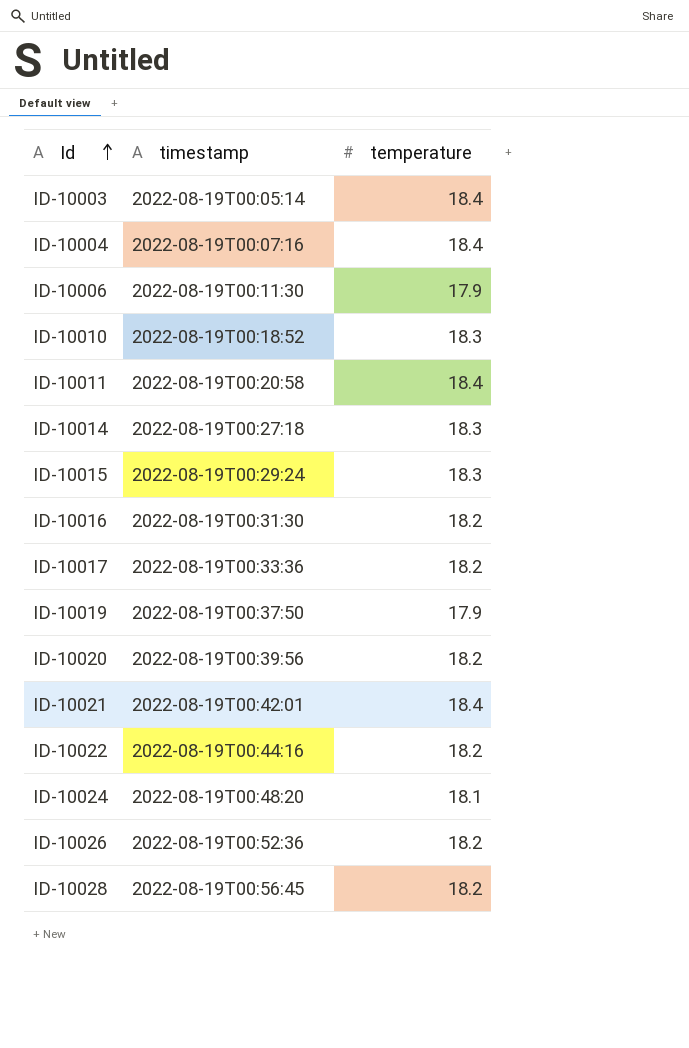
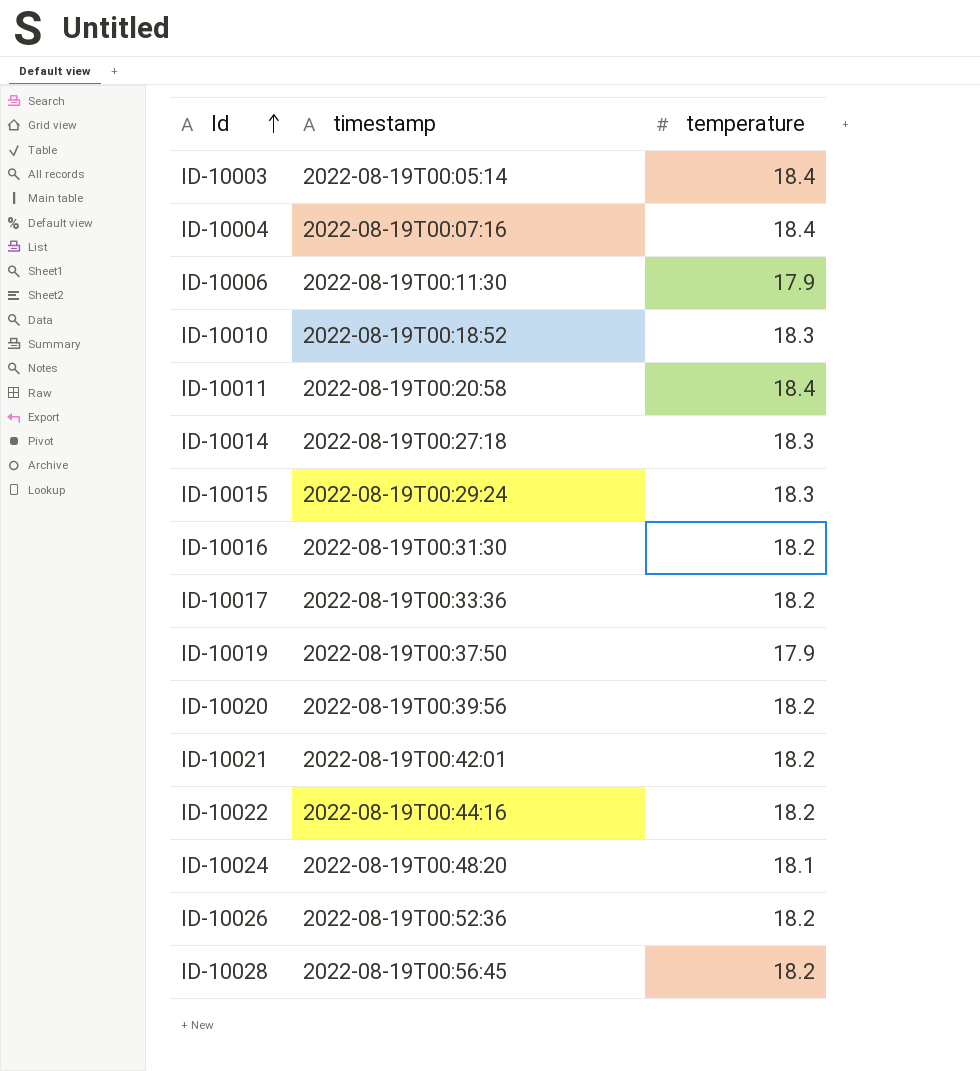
ID-10021 | temperature: 18.4 -> 18.2

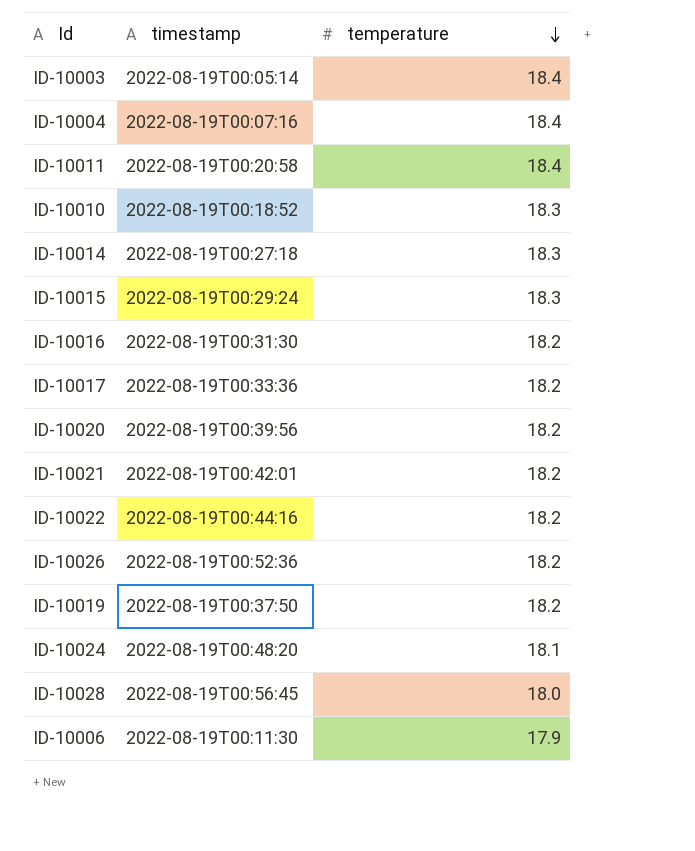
row order: Id ascending -> temperature descending
ID-10019 | temperature: 17.9 -> 18.2
ID-10028 | temperature: 18.2 -> 18.0

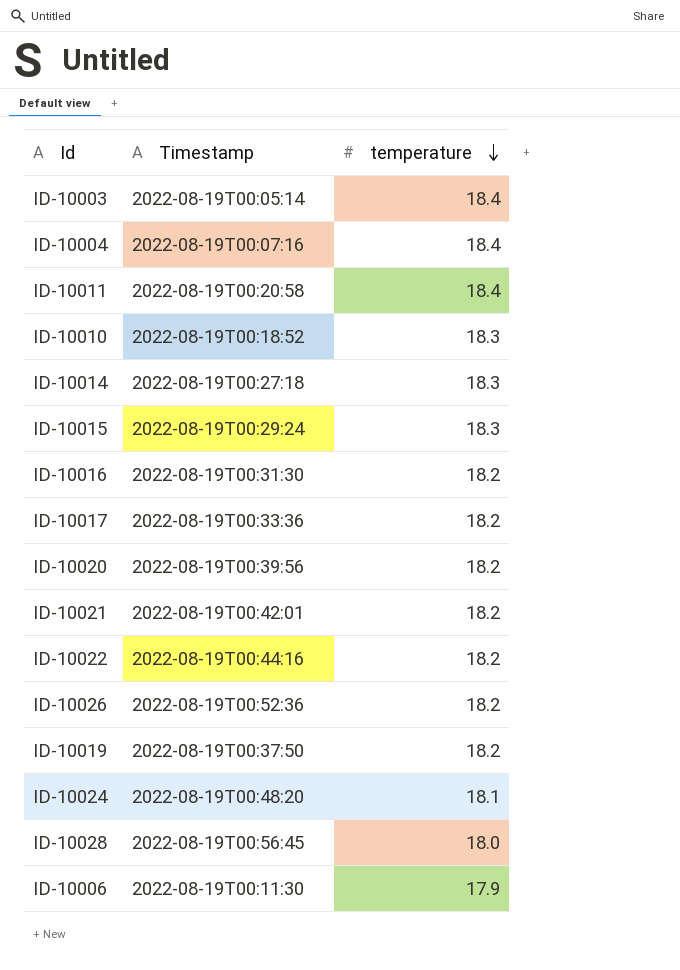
column name: timestamp -> Timestamp

